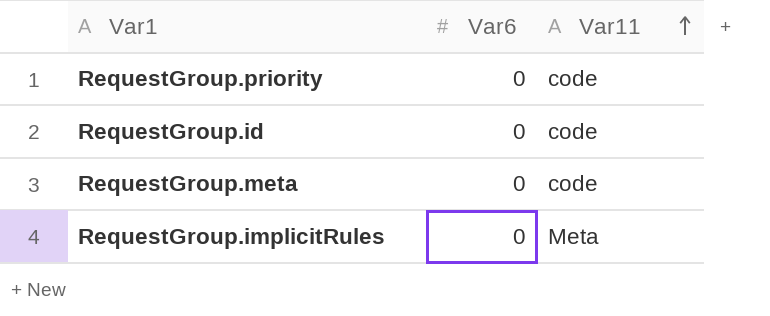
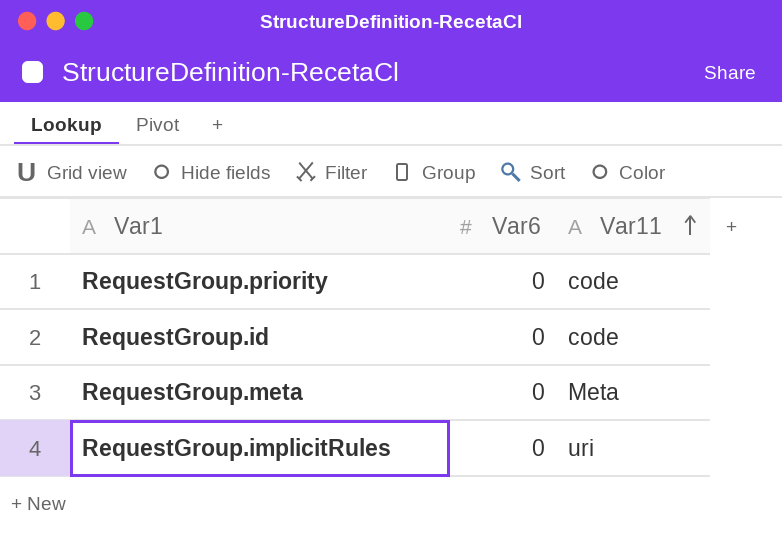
RequestGroup.meta | Var11: code -> Meta
RequestGroup.implicitRules | Var11: Meta -> uri

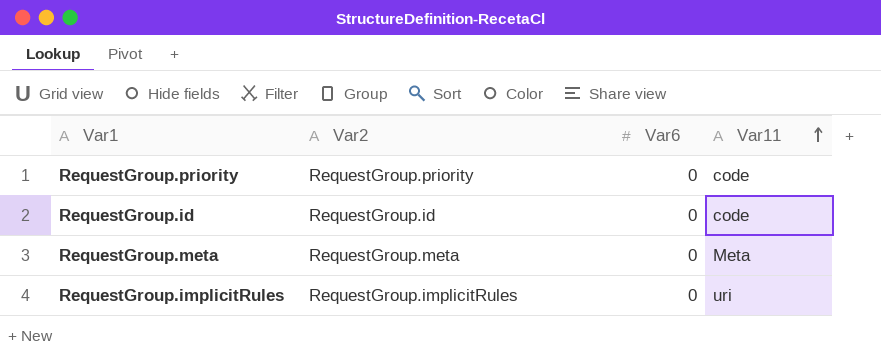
column Var2 | position: none -> 2

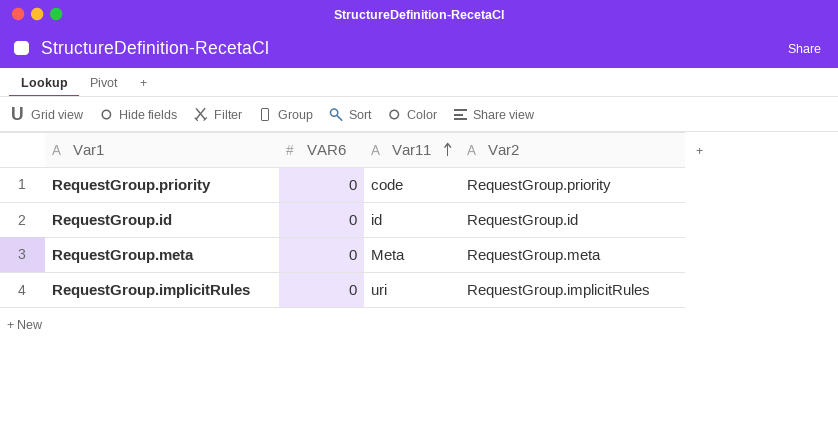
column name: Var6 -> VAR6
column Var2 | position: 2 -> 4
RequestGroup.id | Var11: code -> id

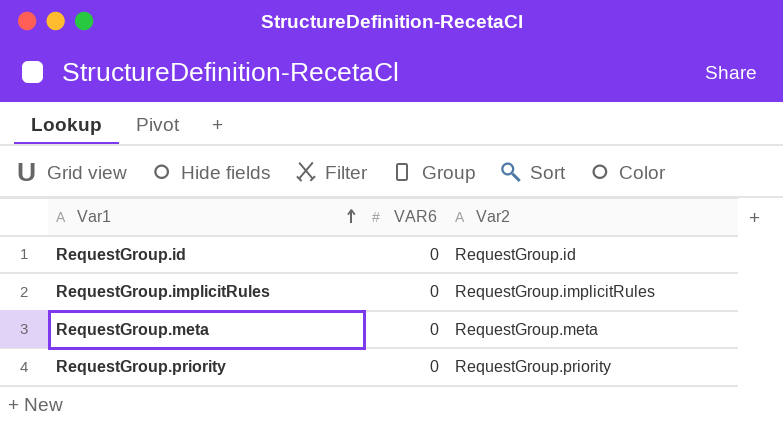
row order: Var11 ascending -> Var1 ascending
column Var11 | position: 3 -> none

